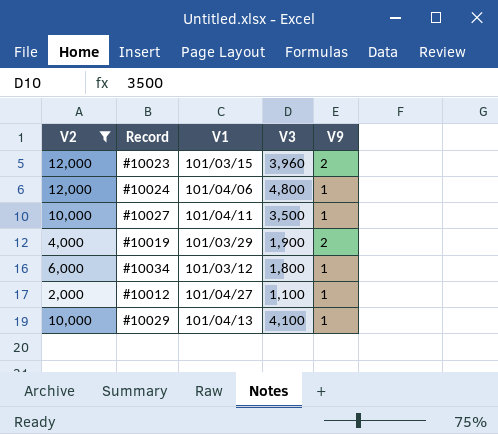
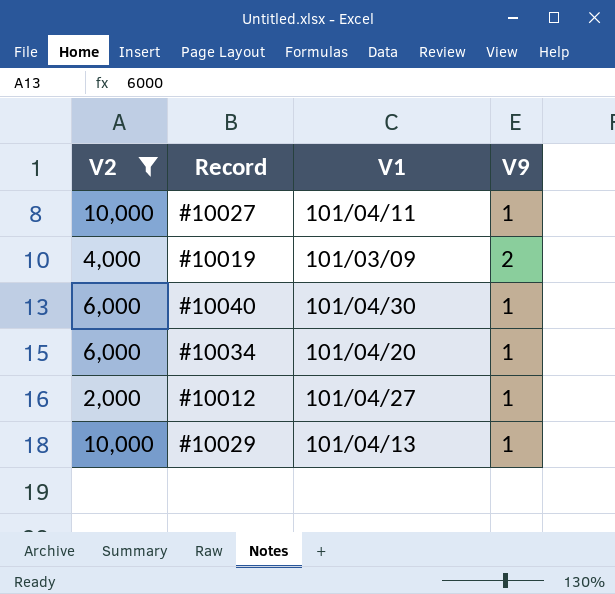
column V3 | position: 4 -> none
row #10023: 12,000 | 101/03/15 | 3,960 | 2 -> none
row #10024: 12,000 | 101/04/06 | 4,800 | 1 -> none
#10019 | V1: 101/03/29 -> 101/03/09
row #10040: none -> 6,000 | 101/04/30 | 1
#10034 | V1: 101/03/12 -> 101/04/20

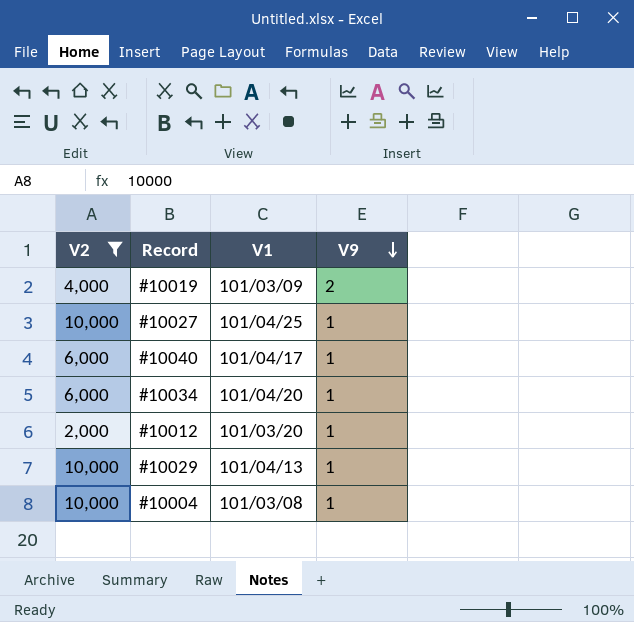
row order: none -> V9 descending
#10027 | V1: 101/04/11 -> 101/04/25
#10040 | V1: 101/04/30 -> 101/04/17
#10012 | V1: 101/04/27 -> 101/03/20
row #10004: none -> 10,000 | 101/03/08 | 1

